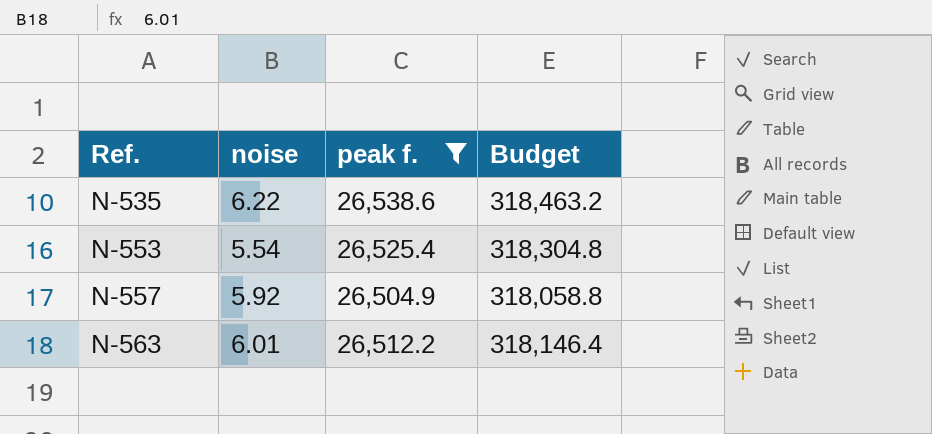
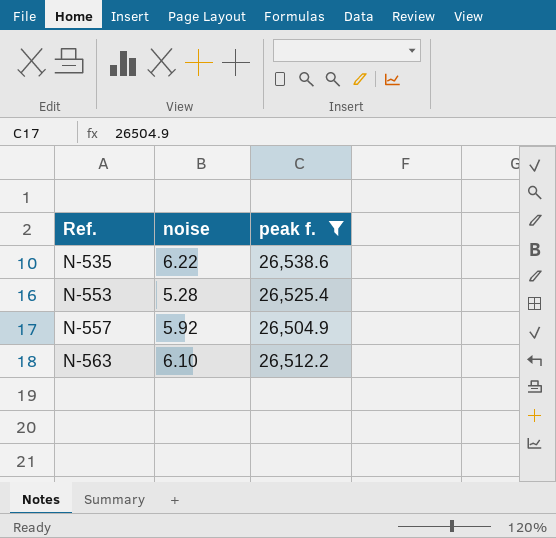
column Budget | formula: [peak f.] * 12 -> none
N-553 | noise: 5.54 -> 5.28
N-563 | noise: 6.01 -> 6.10

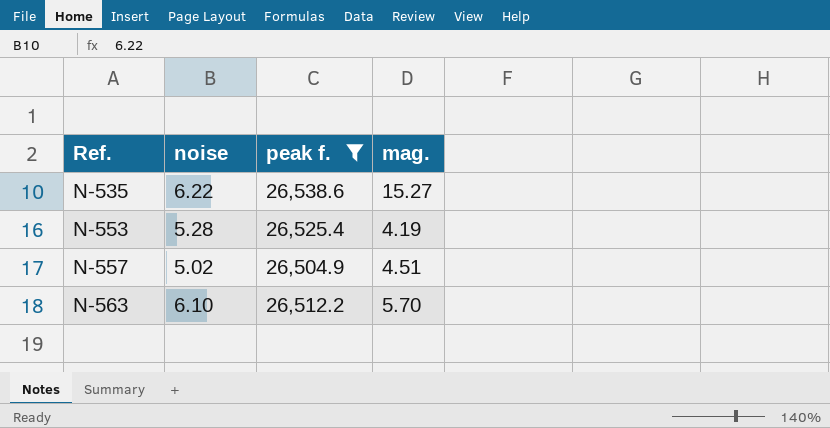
column mag. | position: none -> 4
N-557 | noise: 5.92 -> 5.02

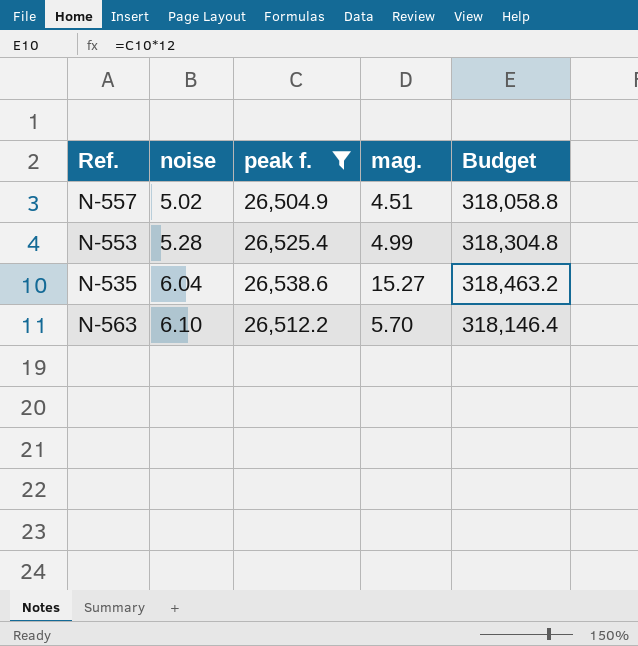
row order: Ref. ascending -> noise ascending
column Budget | formula: none -> [peak f.] * 12
N-553 | mag.: 4.19 -> 4.99
N-535 | noise: 6.22 -> 6.04

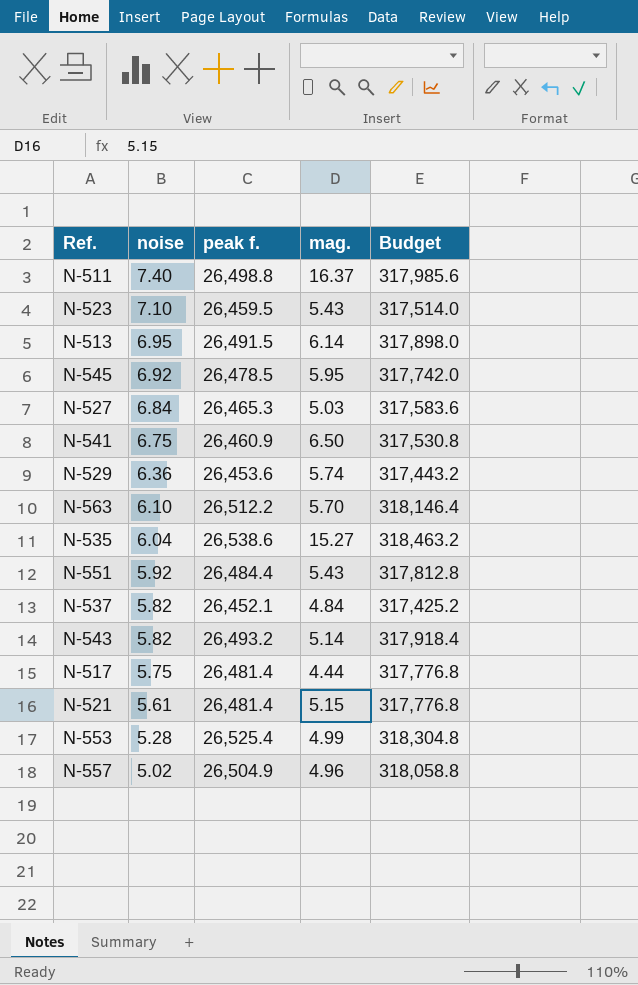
filter: peak f. >= 26,504.9 -> none
row order: noise ascending -> noise descending
N-557 | mag.: 4.51 -> 4.96

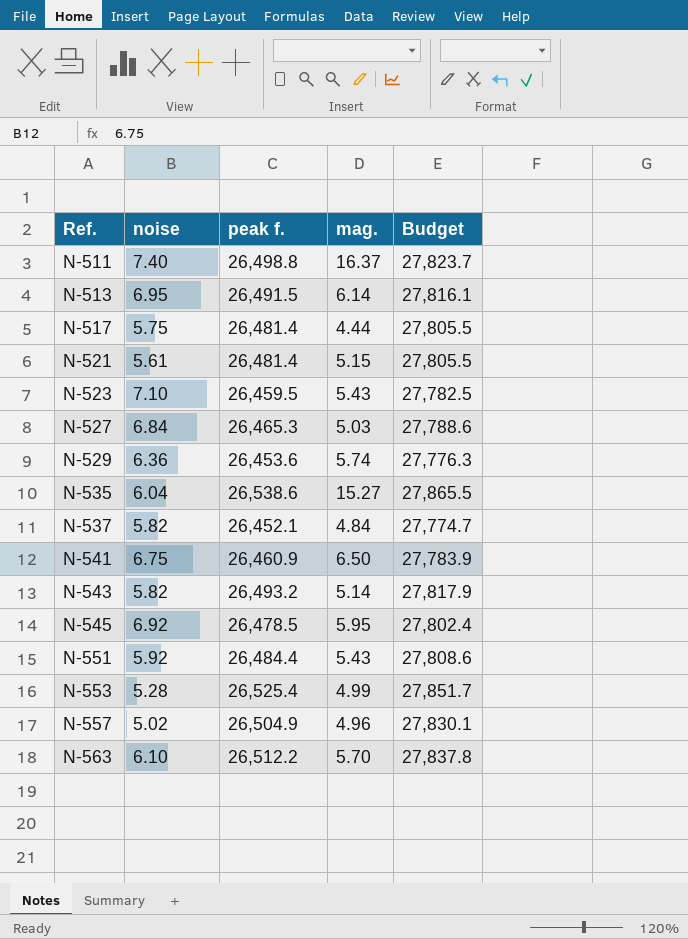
row order: noise descending -> Ref. ascending
column Budget | formula: [peak f.] * 12 -> [peak f.] * 1.05

